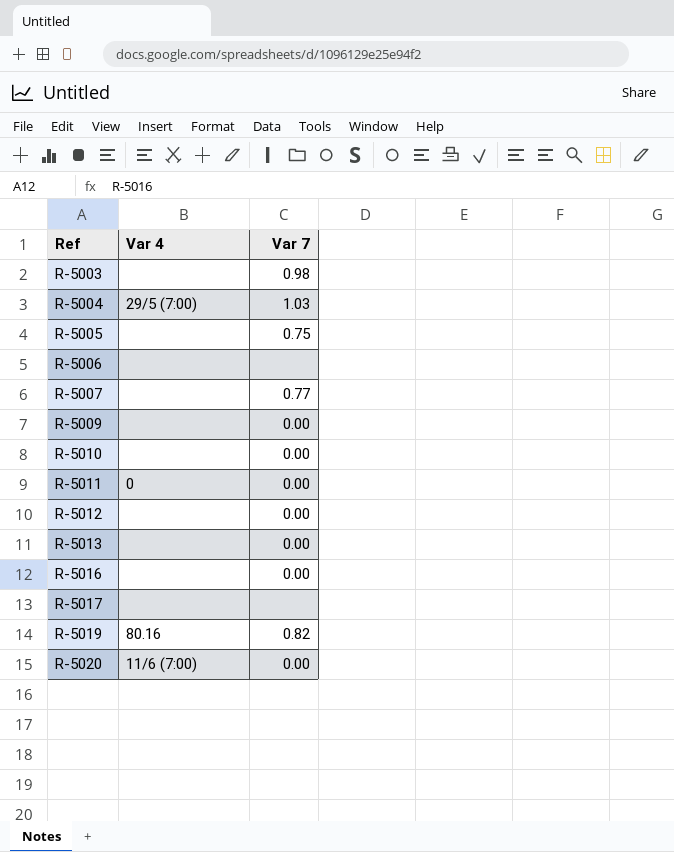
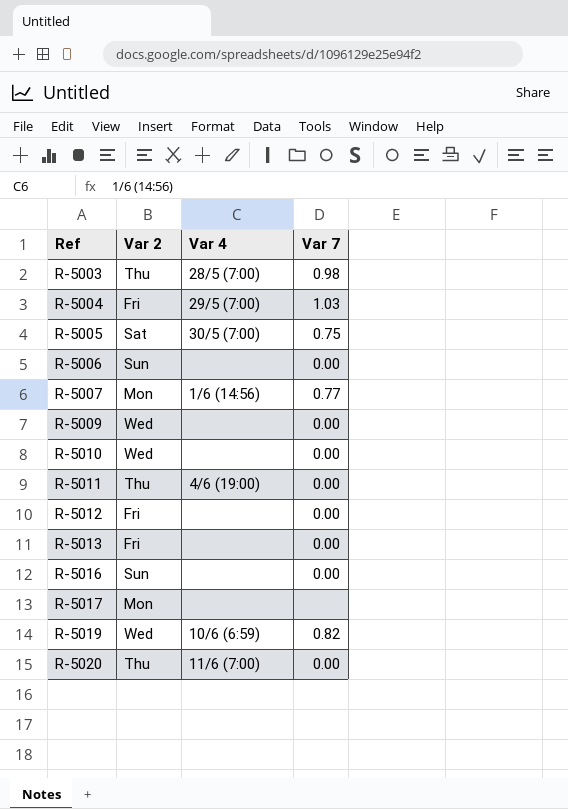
column Var 2 | position: none -> 2
R-5003 | Var 4: none -> 28/5 (7:00)
R-5005 | Var 4: none -> 30/5 (7:00)
R-5006 | Var 7: none -> 0.00
R-5007 | Var 4: none -> 1/6 (14:56)
R-5011 | Var 4: 0 -> 4/6 (19:00)
R-5019 | Var 4: 80.16 -> 10/6 (6:59)

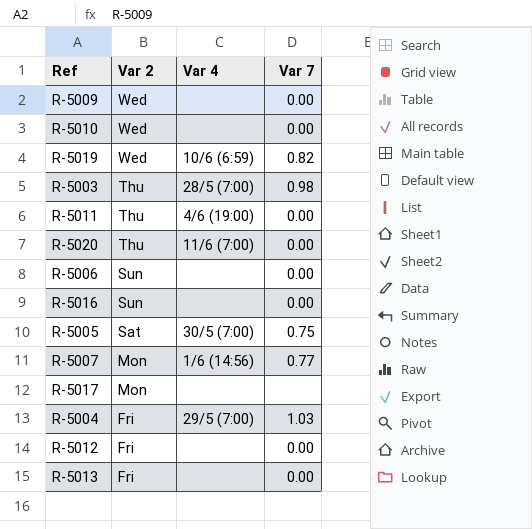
row order: Ref ascending -> Var 2 descending

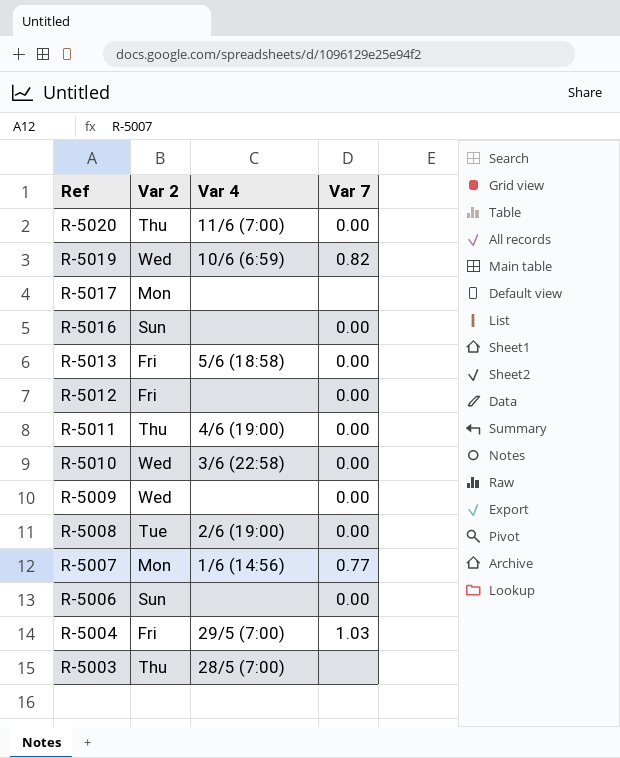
row order: Var 2 descending -> Ref descending
row R-5005: Sat | 30/5 (7:00) | 0.75 -> none
R-5013 | Var 4: none -> 5/6 (18:58)
R-5010 | Var 4: none -> 3/6 (22:58)
row R-5008: none -> Tue | 2/6 (19:00) | 0.00
R-5003 | Var 7: 0.98 -> none

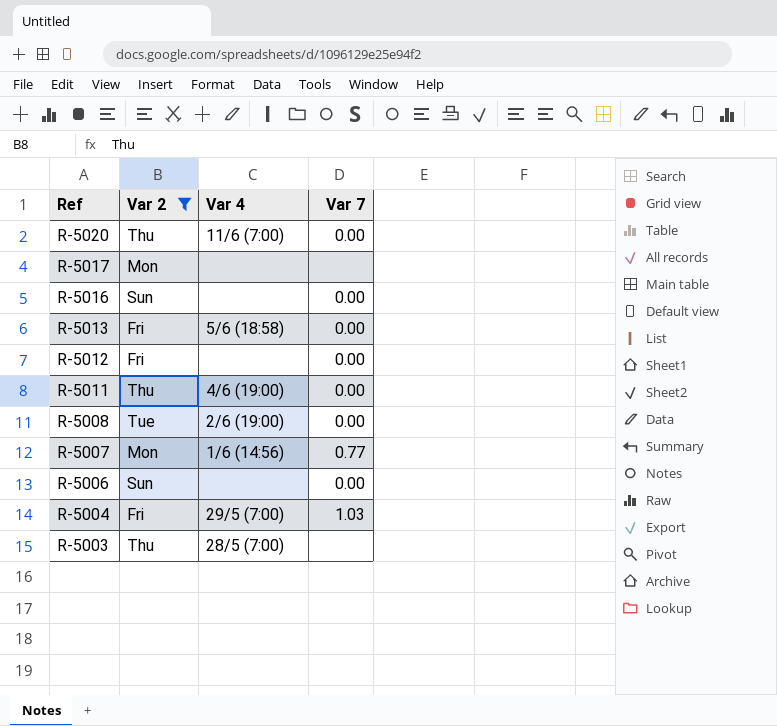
filter: none -> Var 2 != Wed

